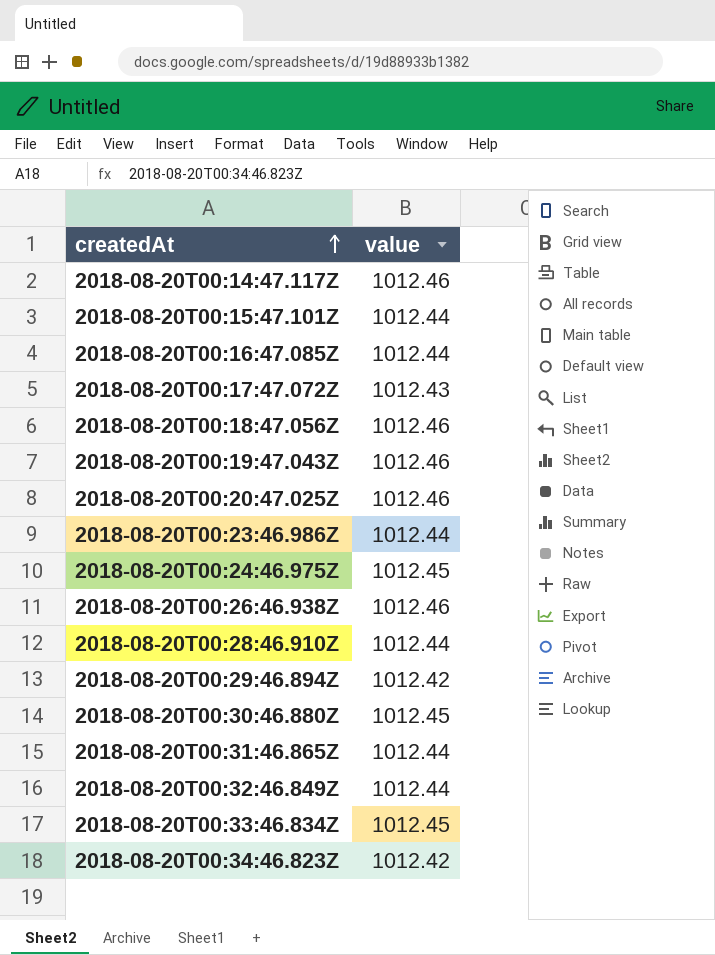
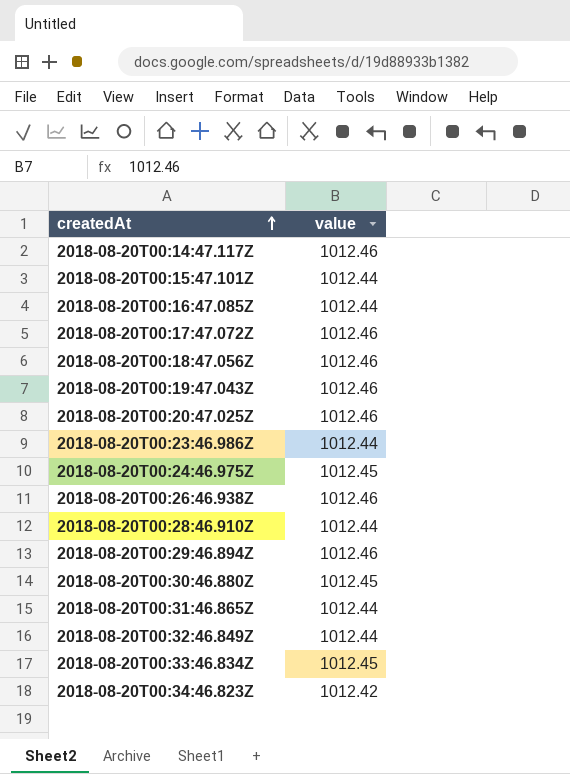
2018-08-20T00:17:47.072Z | value: 1012.43 -> 1012.46
2018-08-20T00:29:46.894Z | value: 1012.42 -> 1012.46

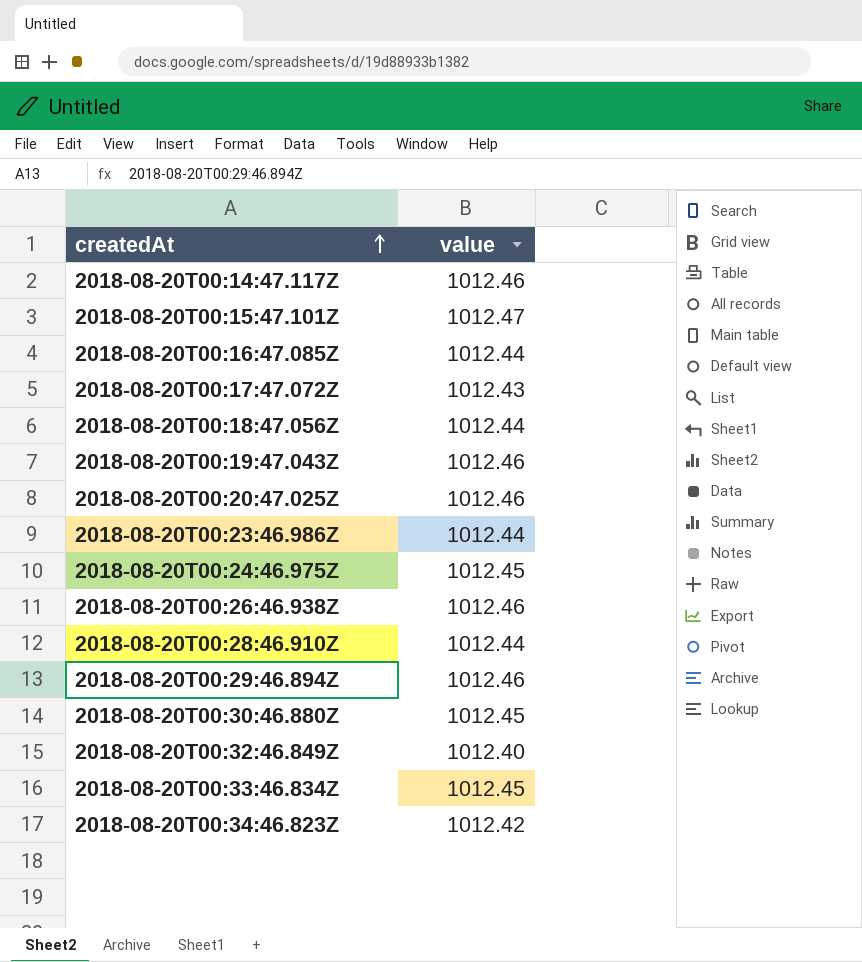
row 2018-08-20T00:31:46.865Z: 1012.44 -> none
2018-08-20T00:15:47.101Z | value: 1012.44 -> 1012.47
2018-08-20T00:17:47.072Z | value: 1012.46 -> 1012.43
2018-08-20T00:18:47.056Z | value: 1012.46 -> 1012.44
2018-08-20T00:32:46.849Z | value: 1012.44 -> 1012.40

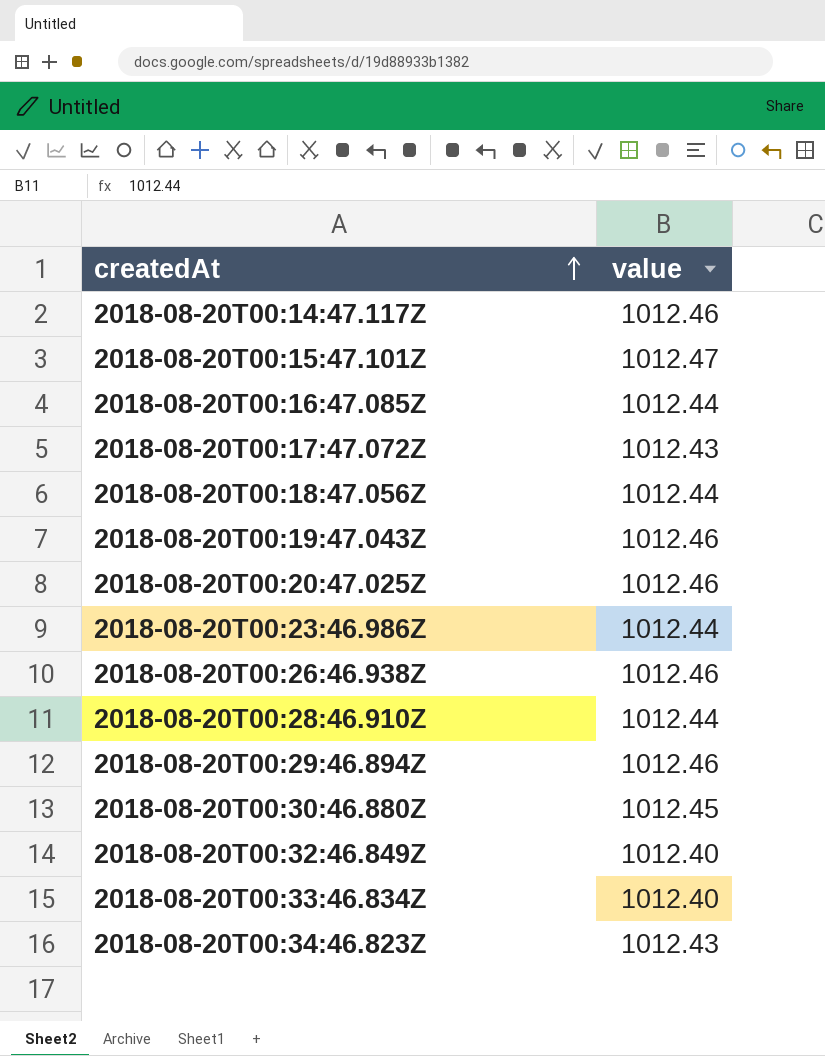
row 2018-08-20T00:24:46.975Z: 1012.45 -> none
2018-08-20T00:33:46.834Z | value: 1012.45 -> 1012.40
2018-08-20T00:34:46.823Z | value: 1012.42 -> 1012.43

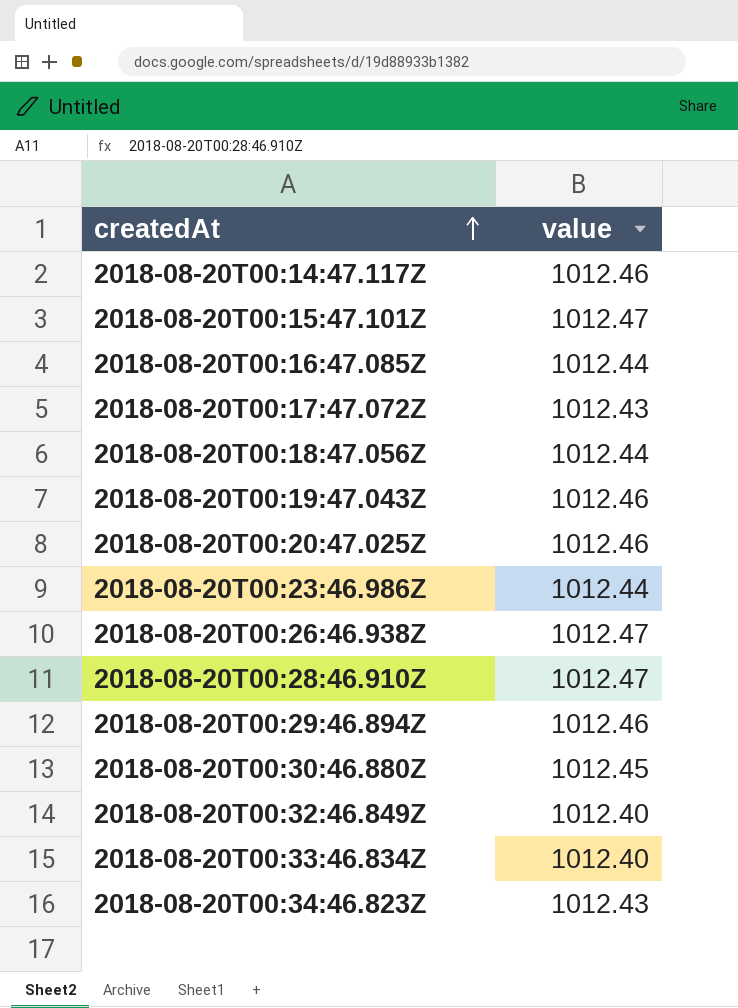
2018-08-20T00:26:46.938Z | value: 1012.46 -> 1012.47
2018-08-20T00:28:46.910Z | value: 1012.44 -> 1012.47

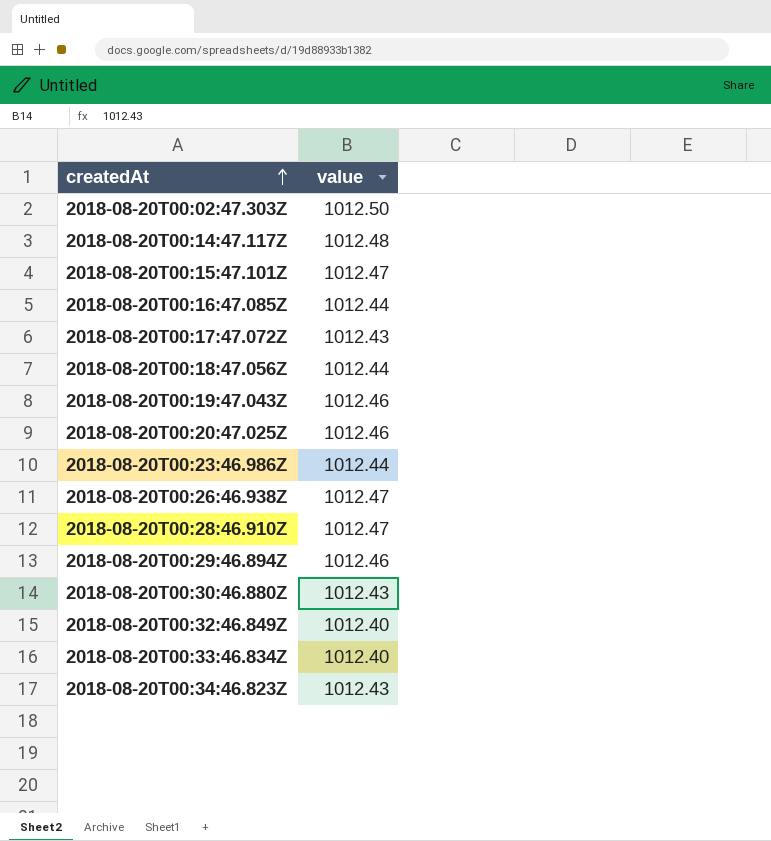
row 2018-08-20T00:02:47.303Z: none -> 1012.50
2018-08-20T00:14:47.117Z | value: 1012.46 -> 1012.48
2018-08-20T00:30:46.880Z | value: 1012.45 -> 1012.43

